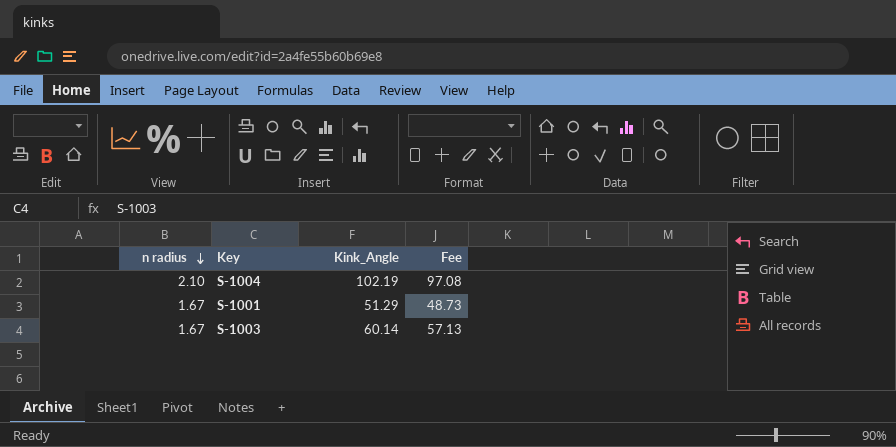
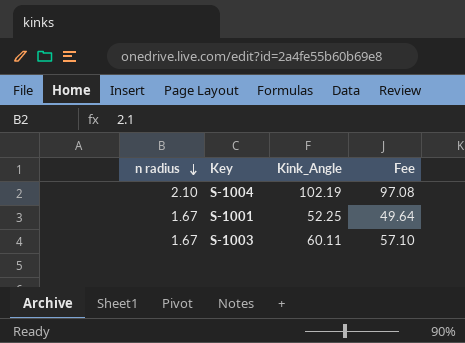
S-1001 | Kink_Angle: 51.29 -> 52.25
S-1001 | Fee: 48.73 -> 49.64
S-1003 | Kink_Angle: 60.14 -> 60.11
S-1003 | Fee: 57.13 -> 57.10

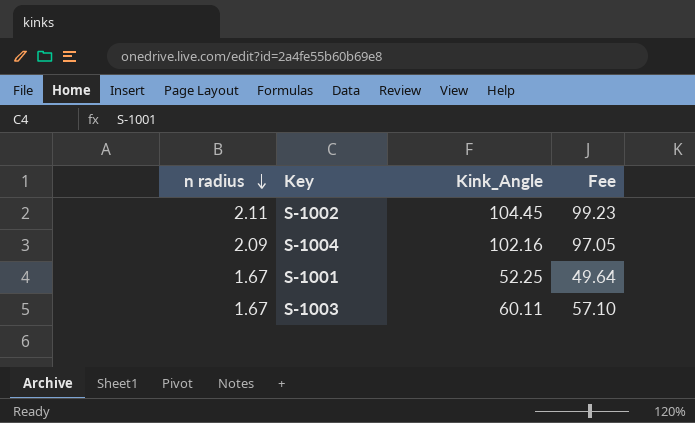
row S-1002: none -> 2.11 | 104.45 | 99.23
S-1004 | n radius: 2.10 -> 2.09
S-1004 | Kink_Angle: 102.19 -> 102.16
S-1004 | Fee: 97.08 -> 97.05

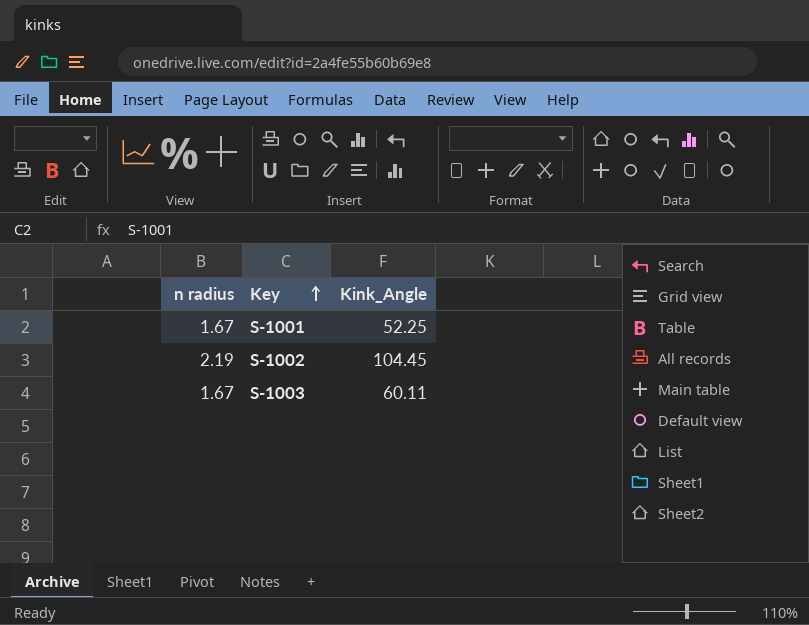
row order: n radius descending -> Key ascending
column Fee | formula: [Kink_Angle] * 0.95 -> none
row S-1004: 2.09 | 102.16 | 97.05 -> none
S-1002 | n radius: 2.11 -> 2.19

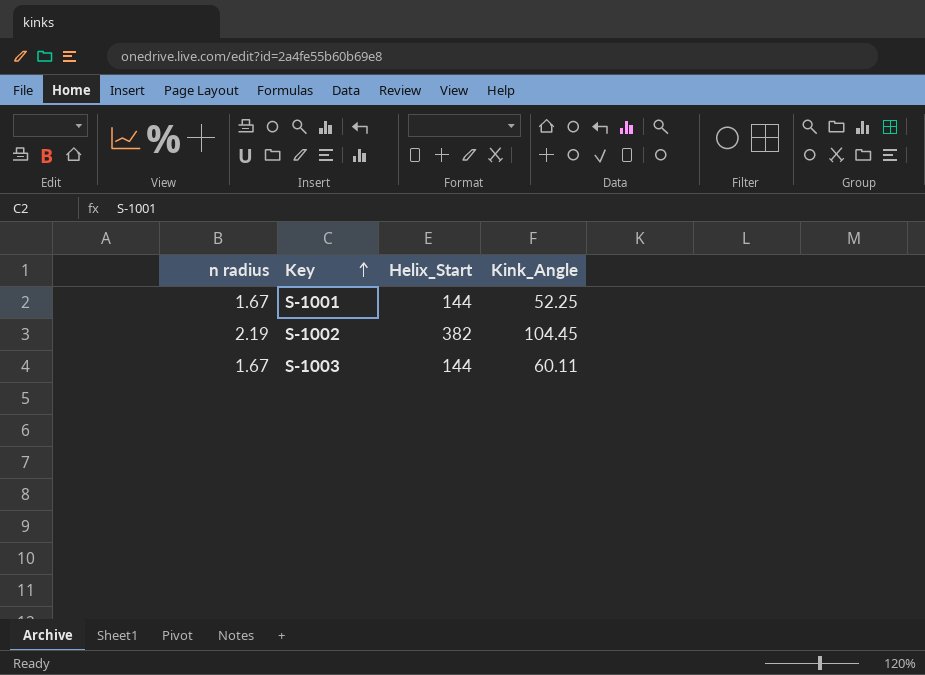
column Helix_Start | position: none -> 3

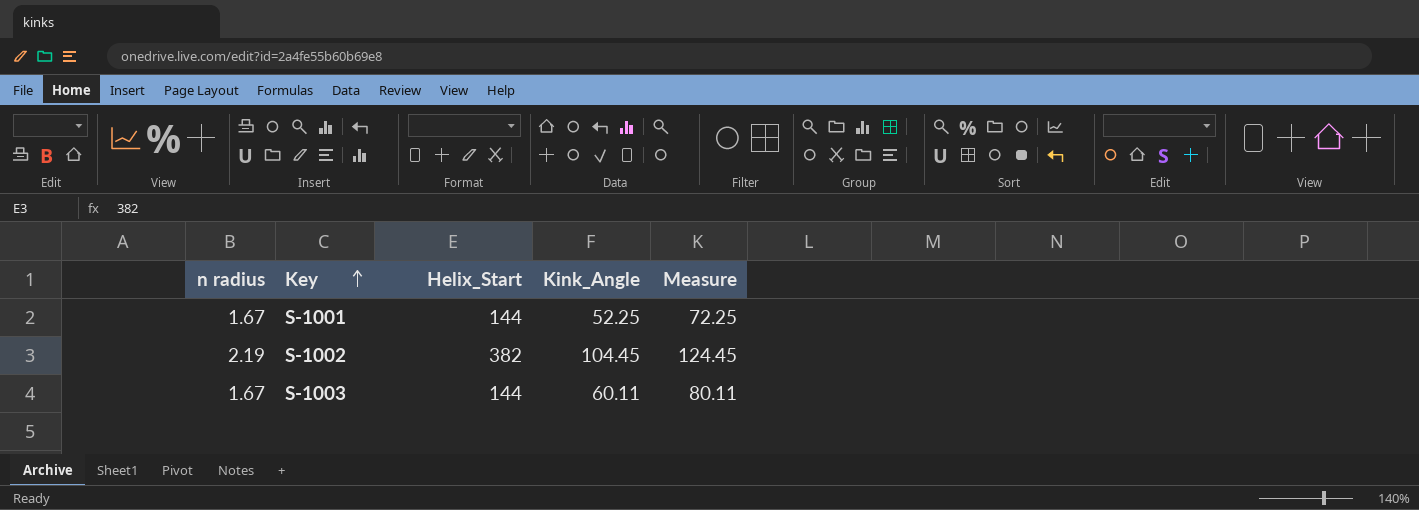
column Measure | formula: none -> [Kink_Angle] + 20

